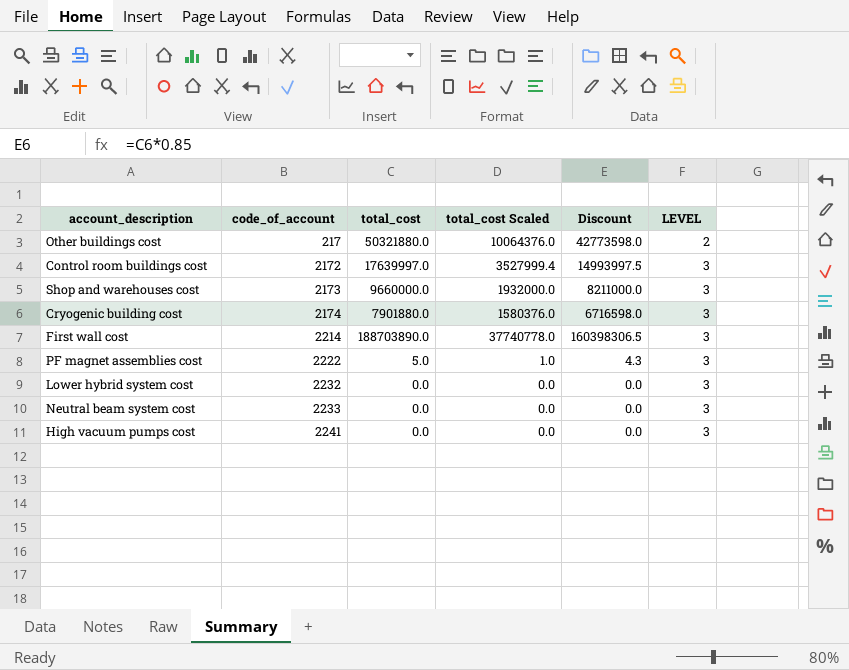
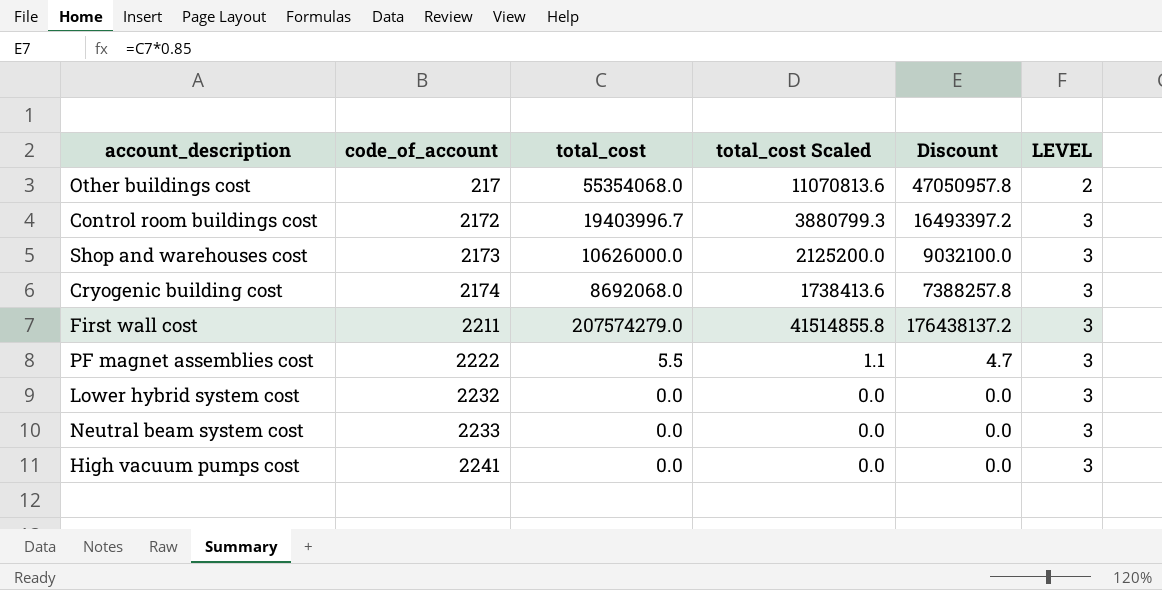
Other buildings cost | total_cost: 50321880.0 -> 55354068.0
Other buildings cost | total_cost Scaled: 10064376.0 -> 11070813.6
Other buildings cost | Discount: 42773598.0 -> 47050957.8
Control room buildings cost | total_cost: 17639997.0 -> 19403996.7
Control room buildings cost | total_cost Scaled: 3527999.4 -> 3880799.3
Control room buildings cost | Discount: 14993997.5 -> 16493397.2
Shop and warehouses cost | total_cost: 9660000.0 -> 10626000.0
Shop and warehouses cost | total_cost Scaled: 1932000.0 -> 2125200.0
Shop and warehouses cost | Discount: 8211000.0 -> 9032100.0
Cryogenic building cost | total_cost: 7901880.0 -> 8692068.0
Cryogenic building cost | total_cost Scaled: 1580376.0 -> 1738413.6
Cryogenic building cost | Discount: 6716598.0 -> 7388257.8
First wall cost | code_of_account: 2214 -> 2211
First wall cost | total_cost: 188703890.0 -> 207574279.0
First wall cost | total_cost Scaled: 37740778.0 -> 41514855.8
First wall cost | Discount: 160398306.5 -> 176438137.2
PF magnet assemblies cost | total_cost: 5.0 -> 5.5
PF magnet assemblies cost | total_cost Scaled: 1.0 -> 1.1
PF magnet assemblies cost | Discount: 4.3 -> 4.7

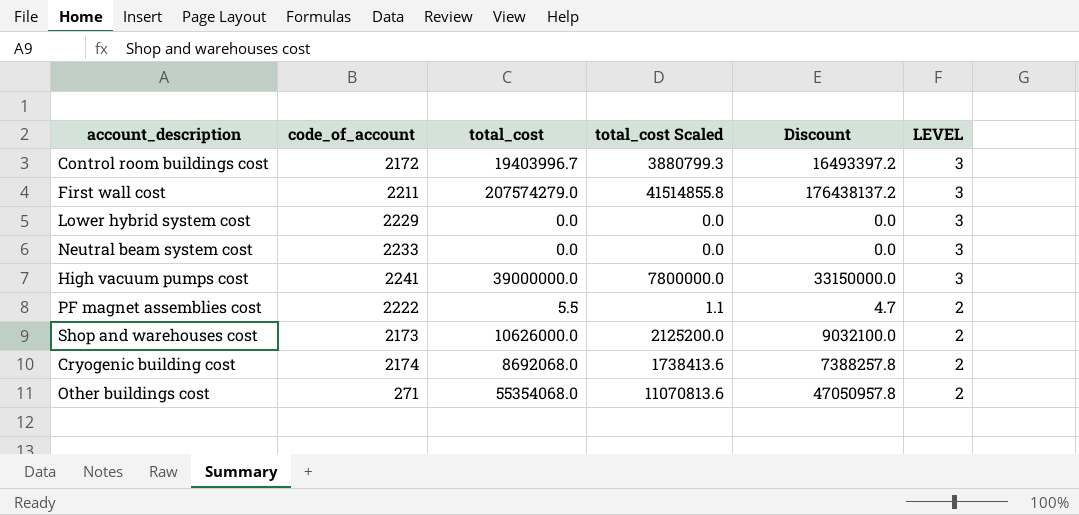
row order: code_of_account ascending -> LEVEL descending
Lower hybrid system cost | code_of_account: 2232 -> 2229
High vacuum pumps cost | total_cost: 0.0 -> 39000000.0
High vacuum pumps cost | total_cost Scaled: 0.0 -> 7800000.0
High vacuum pumps cost | Discount: 0.0 -> 33150000.0
PF magnet assemblies cost | LEVEL: 3 -> 2
Shop and warehouses cost | LEVEL: 3 -> 2
Cryogenic building cost | LEVEL: 3 -> 2
Other buildings cost | code_of_account: 217 -> 271

